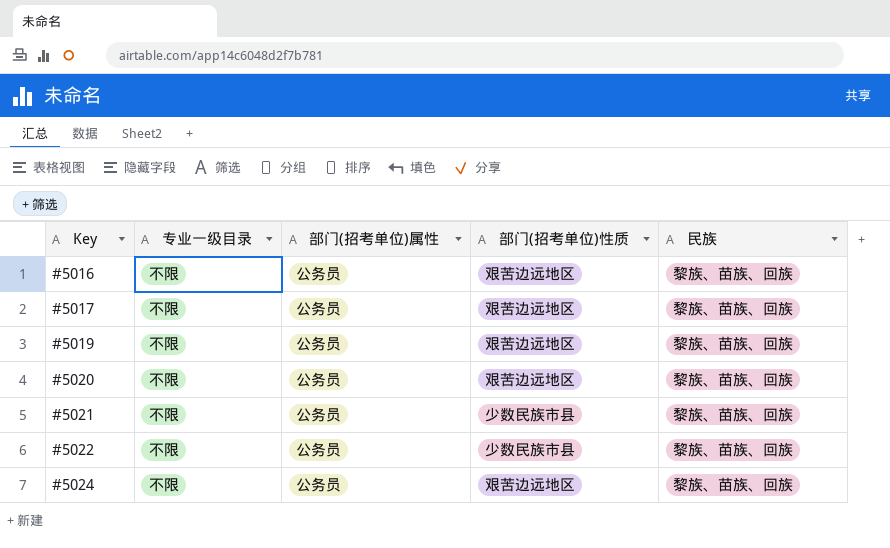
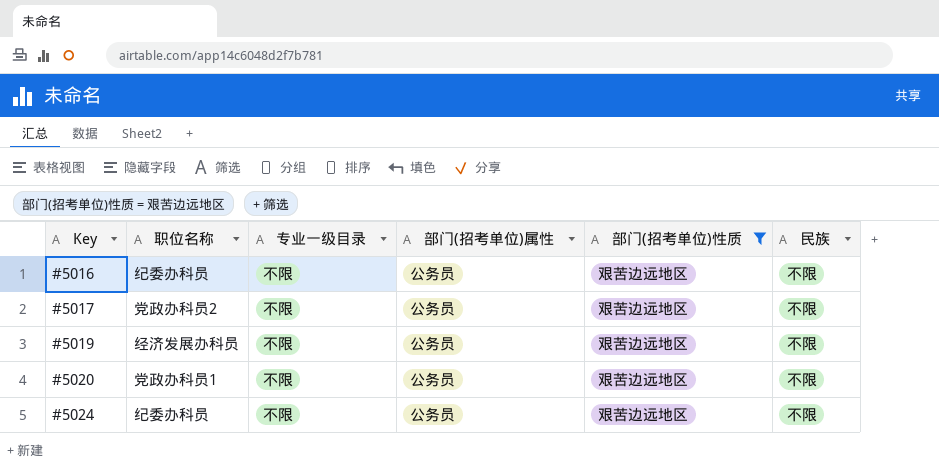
filter: none -> 部门(招考单位)性质 = 艰苦边远地区
column 职位名称 | position: none -> 2
#5016 | 民族: 黎族、苗族、回族 -> 不限
#5017 | 民族: 黎族、苗族、回族 -> 不限
#5019 | 民族: 黎族、苗族、回族 -> 不限
#5020 | 民族: 黎族、苗族、回族 -> 不限
#5024 | 民族: 黎族、苗族、回族 -> 不限

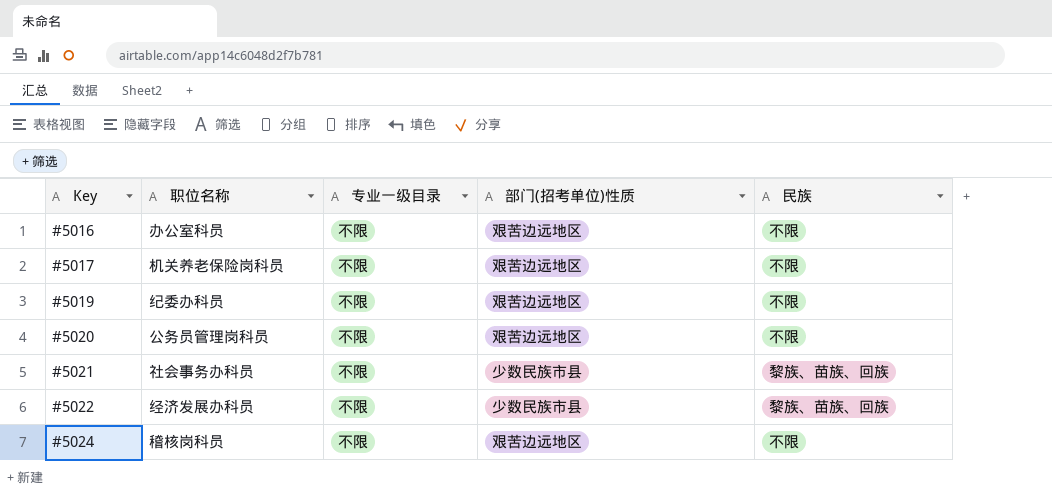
filter: 部门(招考单位)性质 = 艰苦边远地区 -> none
column 部门(招考单位)属性 | position: 4 -> none
#5016 | 职位名称: 纪委办科员 -> 办公室科员
#5017 | 职位名称: 党政办科员2 -> 机关养老保险岗科员
#5019 | 职位名称: 经济发展办科员 -> 纪委办科员
#5020 | 职位名称: 党政办科员1 -> 公务员管理岗科员
#5024 | 职位名称: 纪委办科员 -> 稽核岗科员

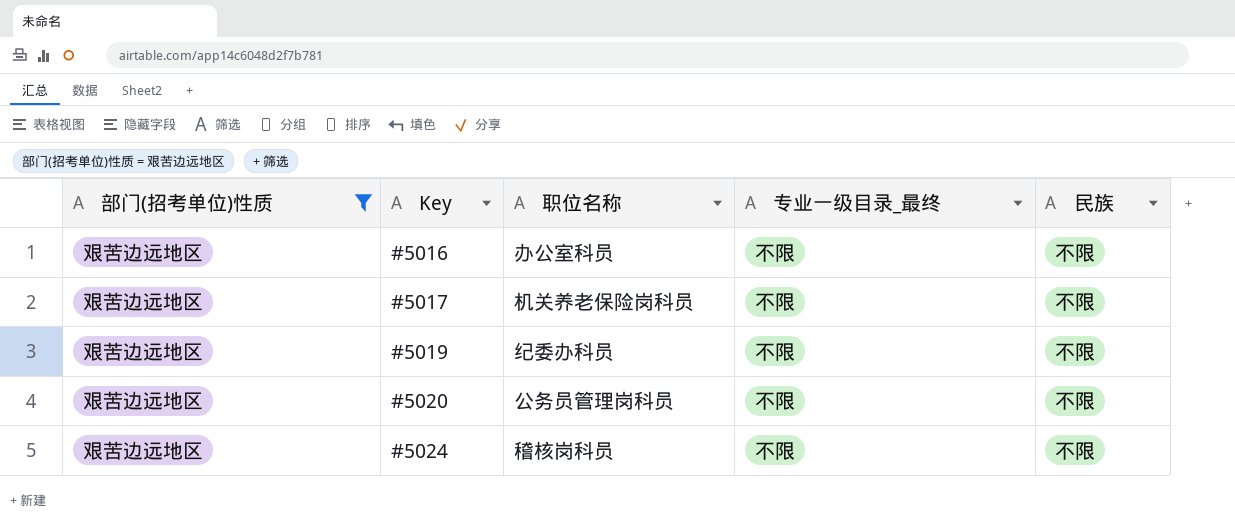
filter: none -> 部门(招考单位)性质 = 艰苦边远地区
column 部门(招考单位)性质 | position: 4 -> 1
column name: 专业一级目录 -> 专业一级目录_最终

